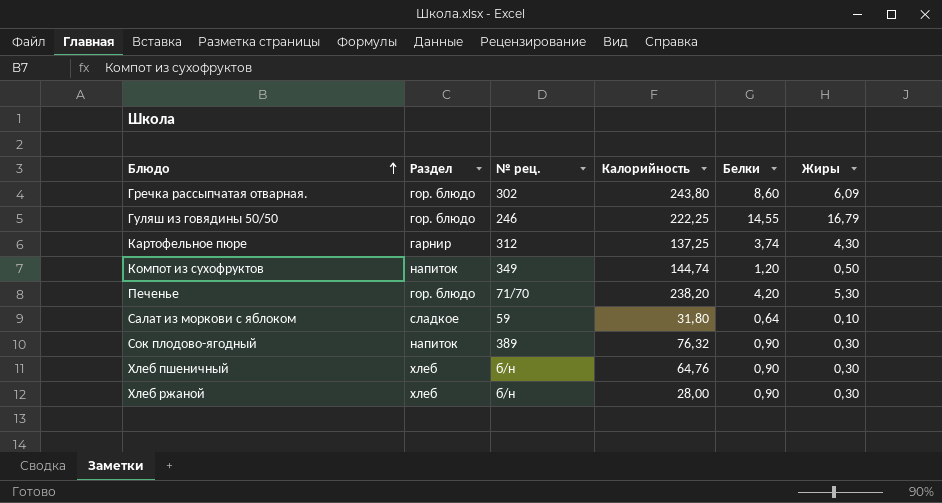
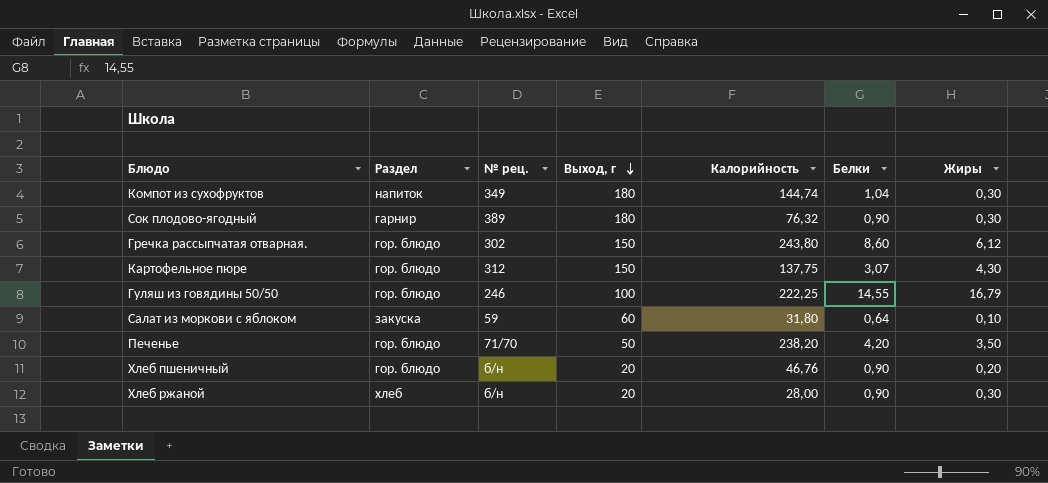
row order: Блюдо ascending -> Выход, г descending
column Выход, г | position: none -> 4
Компот из сухофруктов | Белки: 1,20 -> 1,04
Компот из сухофруктов | Жиры: 0,50 -> 0,30
Сок плодово-ягодный | Раздел: напиток -> гарнир
Гречка рассыпчатая отварная. | Жиры: 6,09 -> 6,12
Картофельное пюре | Раздел: гарнир -> гор. блюдо
Картофельное пюре | Калорийность: 137,25 -> 137,75
Картофельное пюре | Белки: 3,74 -> 3,07
Салат из моркови с яблоком | Раздел: сладкое -> закуска
Печенье | Жиры: 5,30 -> 3,50
Хлеб пшеничный | Раздел: хлеб -> гор. блюдо
Хлеб пшеничный | Калорийность: 64,76 -> 46,76
Хлеб пшеничный | Жиры: 0,30 -> 0,20

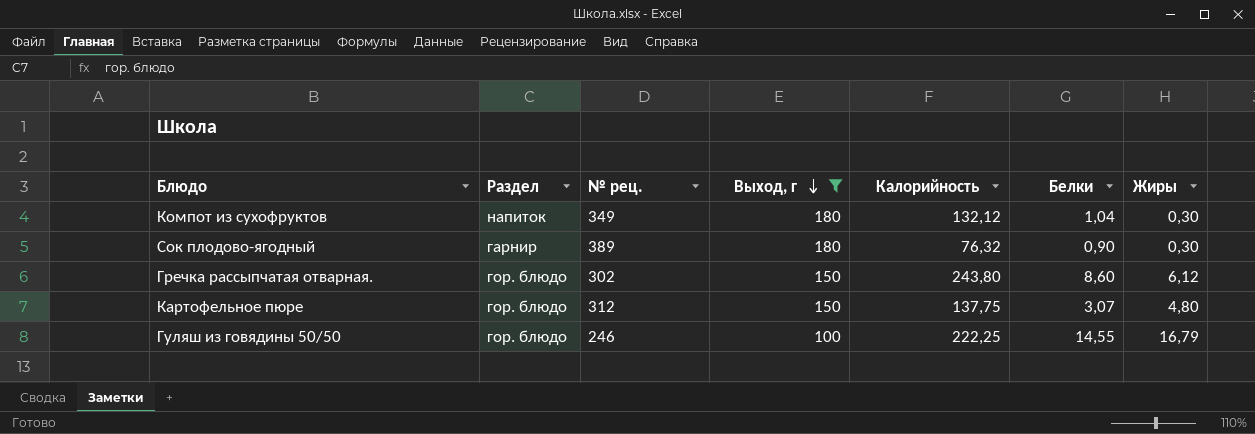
filter: none -> Выход, г >= 100
Компот из сухофруктов | Калорийность: 144,74 -> 132,12
Картофельное пюре | Жиры: 4,30 -> 4,80

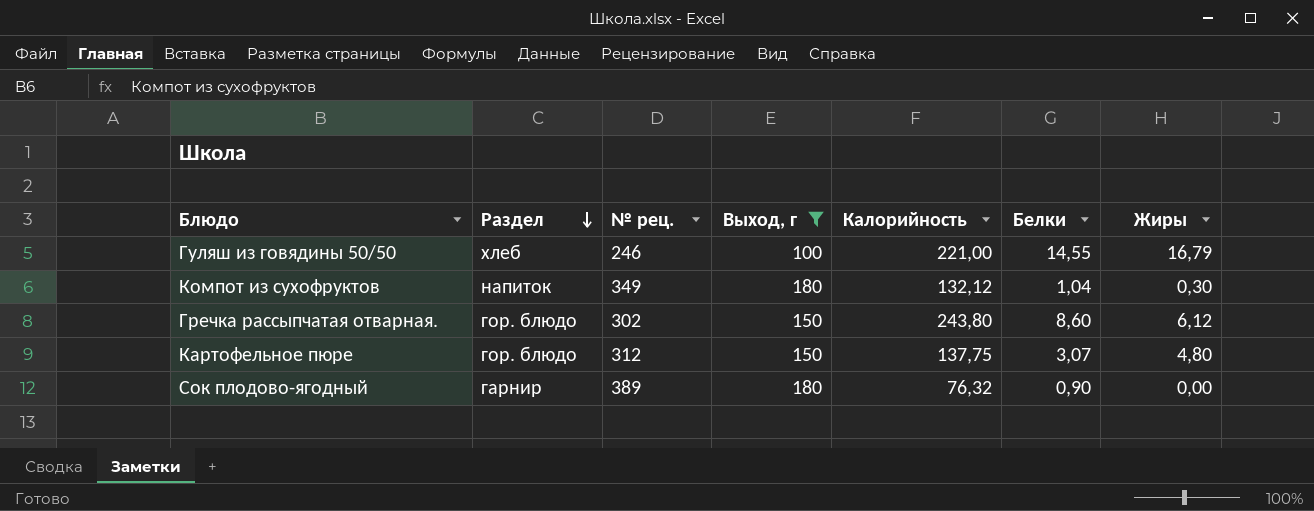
row order: Выход, г descending -> Раздел descending
Гуляш из говядины 50/50 | Раздел: гор. блюдо -> хлеб
Гуляш из говядины 50/50 | Калорийность: 222,25 -> 221,00
Сок плодово-ягодный | Жиры: 0,30 -> 0,00

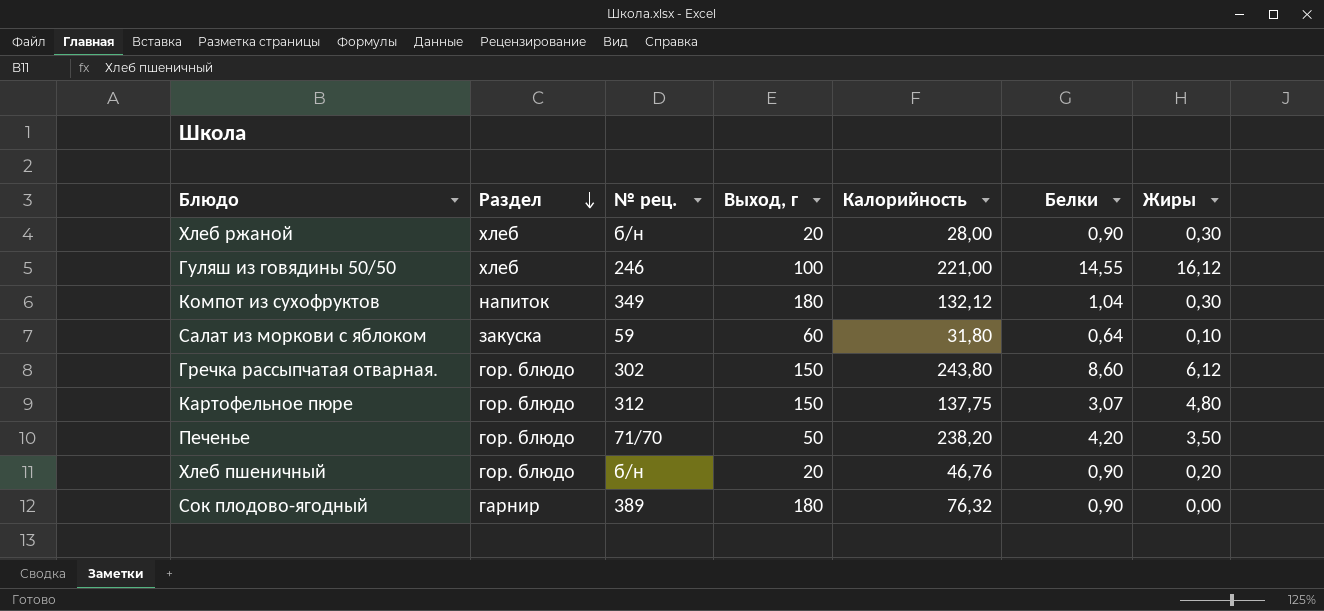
filter: Выход, г >= 100 -> none
Гуляш из говядины 50/50 | Жиры: 16,79 -> 16,12

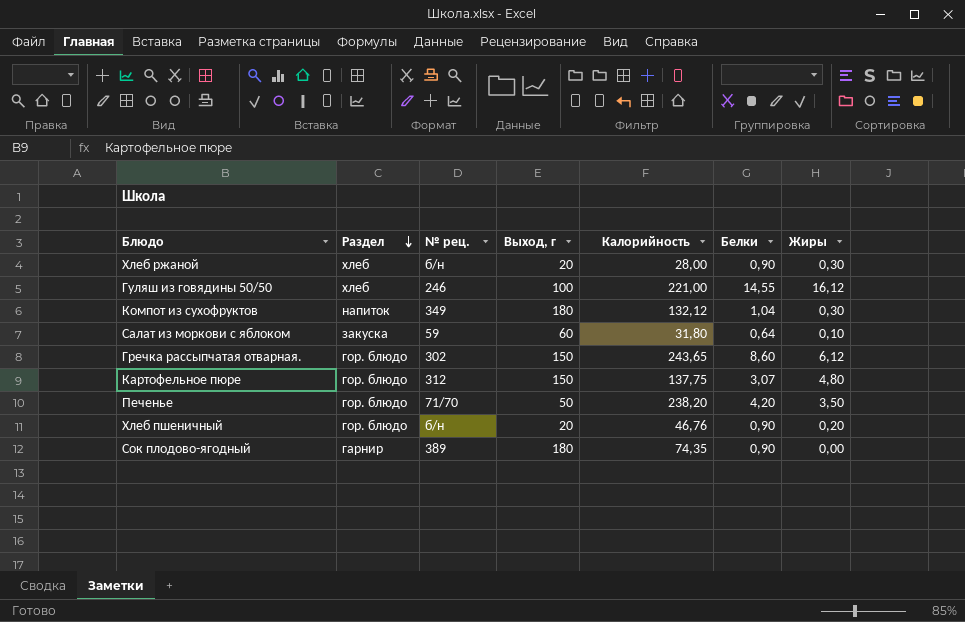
Гречка рассыпчатая отварная. | Калорийность: 243,80 -> 243,65
Сок плодово-ягодный | Калорийность: 76,32 -> 74,35

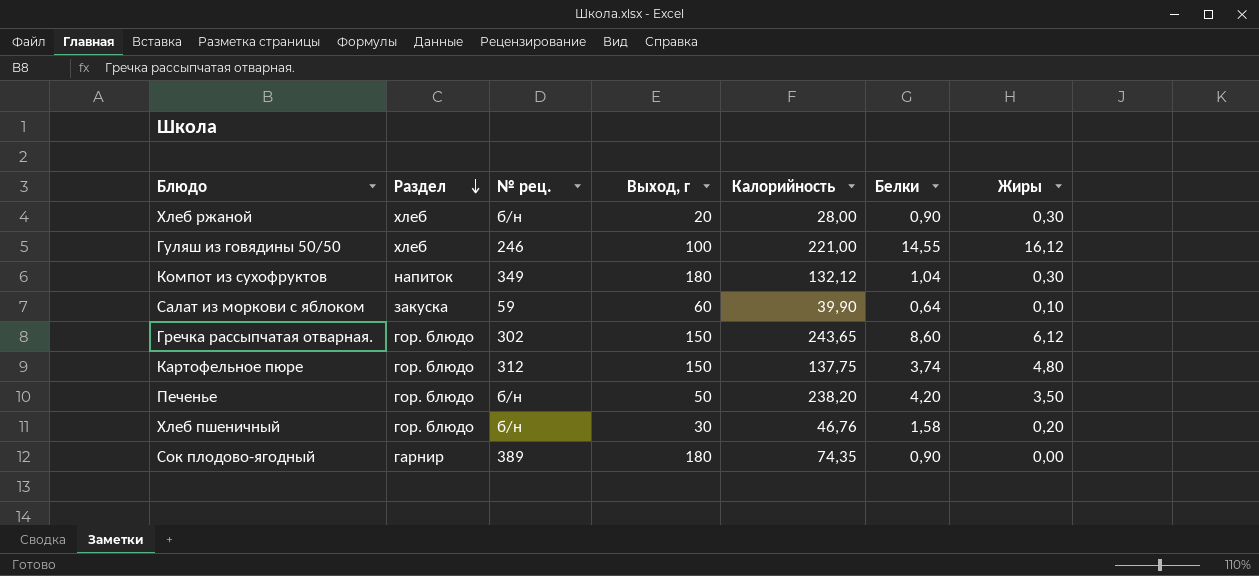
Салат из моркови с яблоком | Калорийность: 31,80 -> 39,90
Картофельное пюре | Белки: 3,07 -> 3,74
Печенье | № рец.: 71/70 -> б/н
Хлеб пшеничный | Выход, г: 20 -> 30
Хлеб пшеничный | Белки: 0,90 -> 1,58

